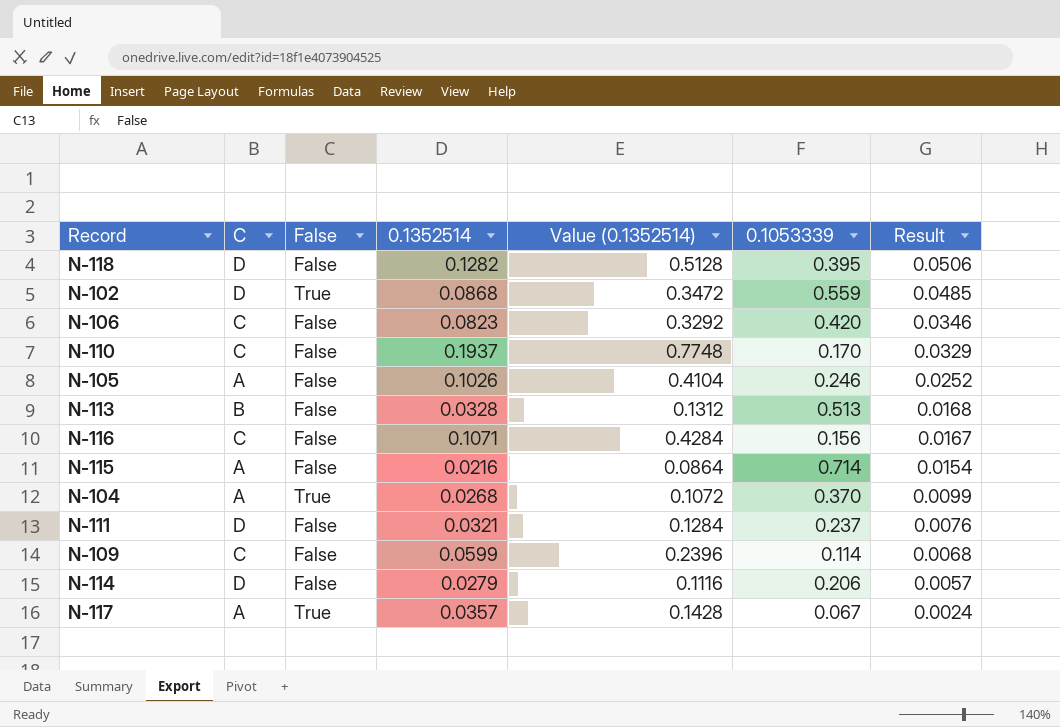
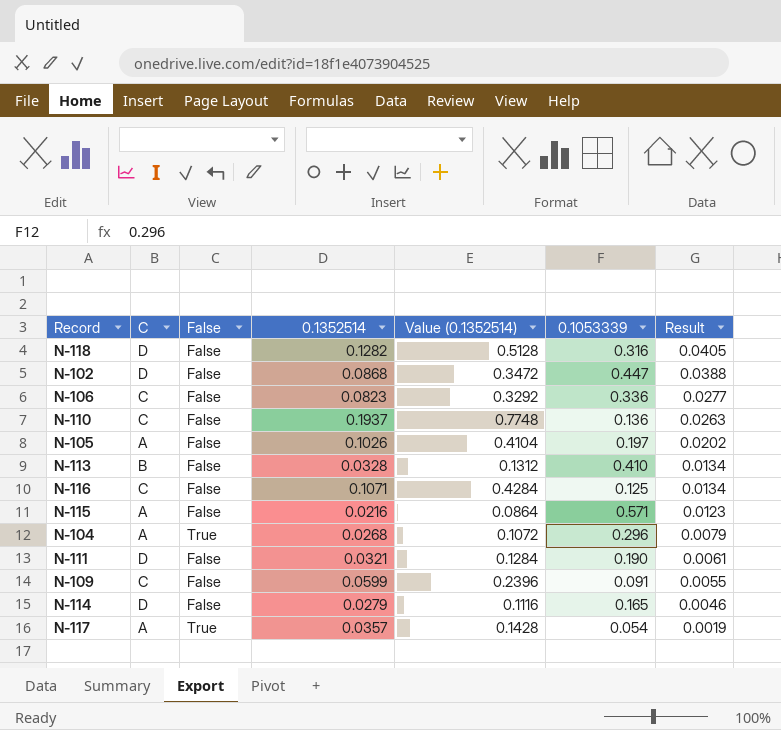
N-118 | 0.1053339: 0.395 -> 0.316
N-118 | Result: 0.0506 -> 0.0405
N-102 | False: True -> False
N-102 | 0.1053339: 0.559 -> 0.447
N-102 | Result: 0.0485 -> 0.0388
N-106 | 0.1053339: 0.420 -> 0.336
N-106 | Result: 0.0346 -> 0.0277
N-110 | 0.1053339: 0.170 -> 0.136
N-110 | Result: 0.0329 -> 0.0263
N-105 | 0.1053339: 0.246 -> 0.197
N-105 | Result: 0.0252 -> 0.0202
N-113 | 0.1053339: 0.513 -> 0.410
N-113 | Result: 0.0168 -> 0.0134
N-116 | 0.1053339: 0.156 -> 0.125
N-116 | Result: 0.0167 -> 0.0134
N-115 | 0.1053339: 0.714 -> 0.571
N-115 | Result: 0.0154 -> 0.0123
N-104 | 0.1053339: 0.370 -> 0.296
N-104 | Result: 0.0099 -> 0.0079
N-111 | 0.1053339: 0.237 -> 0.190
N-111 | Result: 0.0076 -> 0.0061
N-109 | 0.1053339: 0.114 -> 0.091
N-109 | Result: 0.0068 -> 0.0055
N-114 | 0.1053339: 0.206 -> 0.165
N-114 | Result: 0.0057 -> 0.0046
N-117 | 0.1053339: 0.067 -> 0.054
N-117 | Result: 0.0024 -> 0.0019

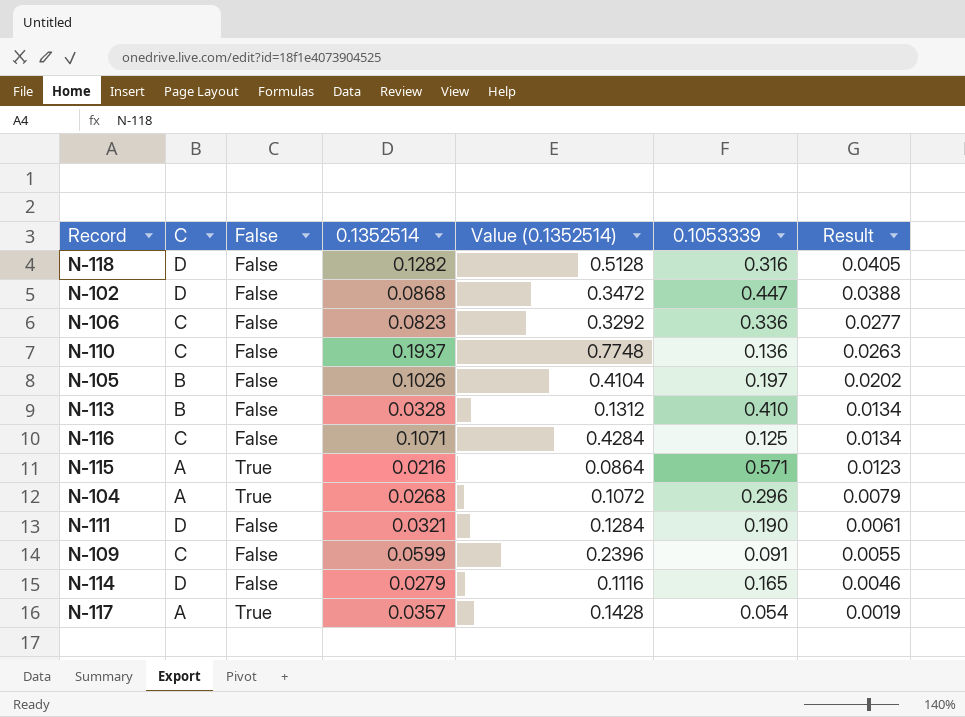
N-105 | C: A -> B
N-115 | False: False -> True

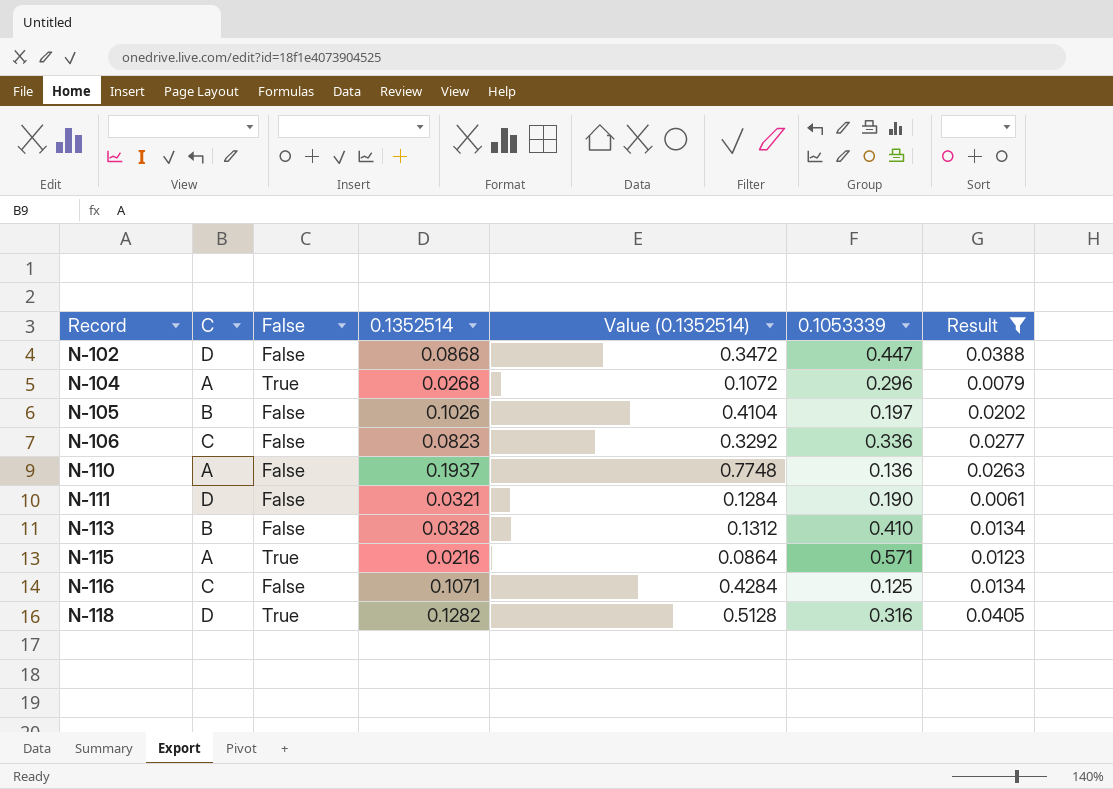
filter: none -> Result >= 0.0061
row order: Result descending -> Record ascending
N-110 | C: C -> A
N-118 | False: False -> True

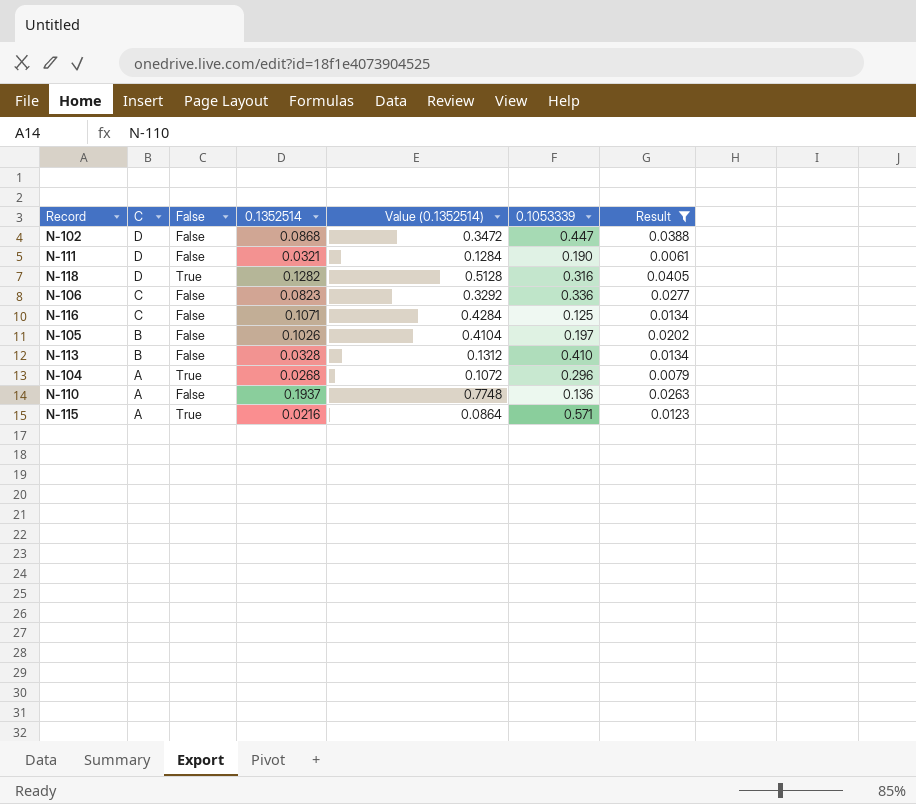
row order: Record ascending -> C descending

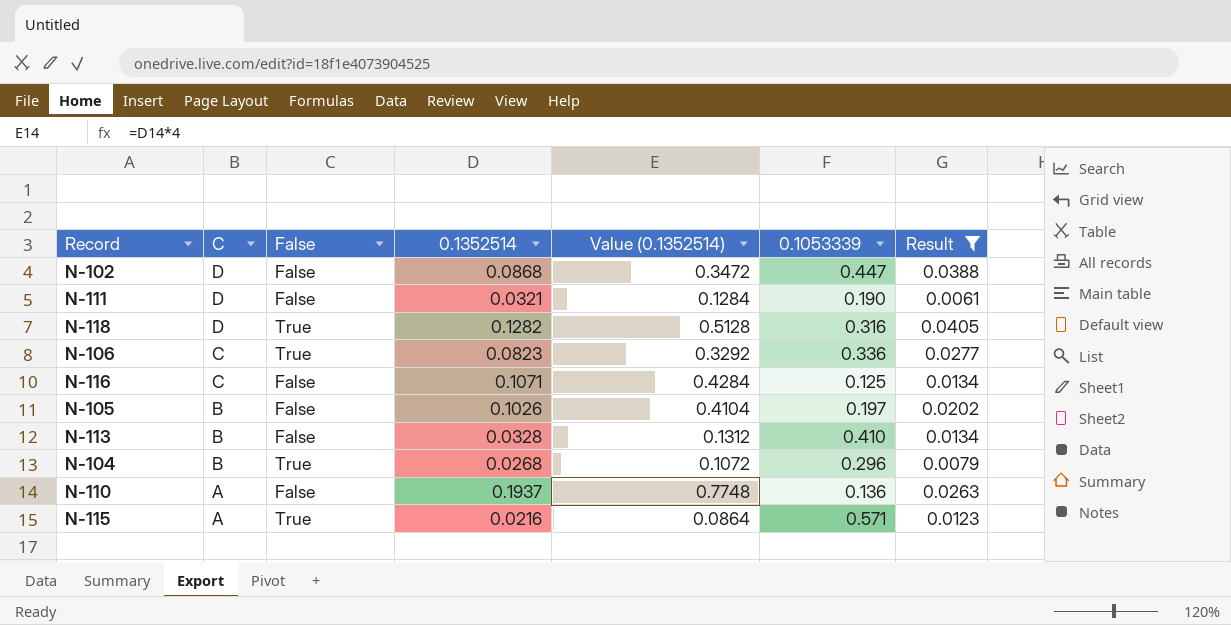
N-106 | False: False -> True
N-104 | C: A -> B

